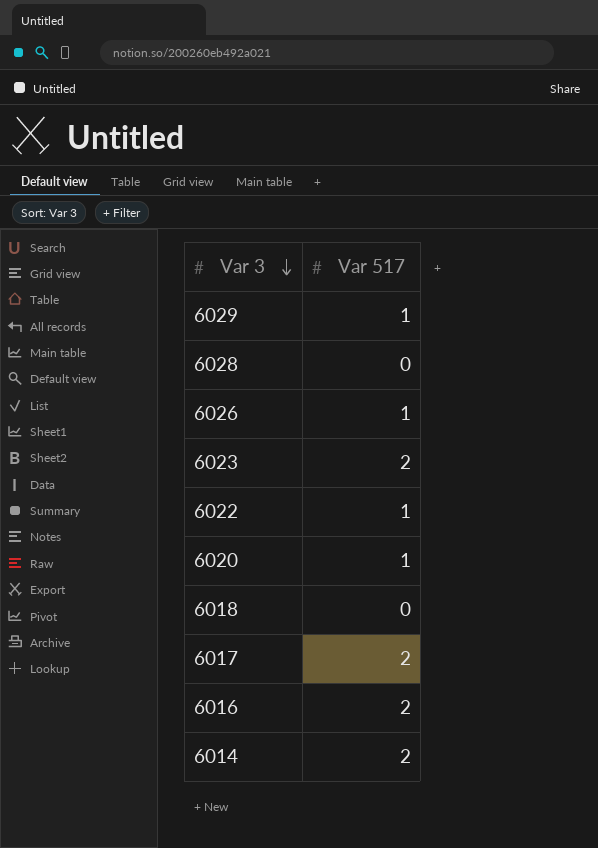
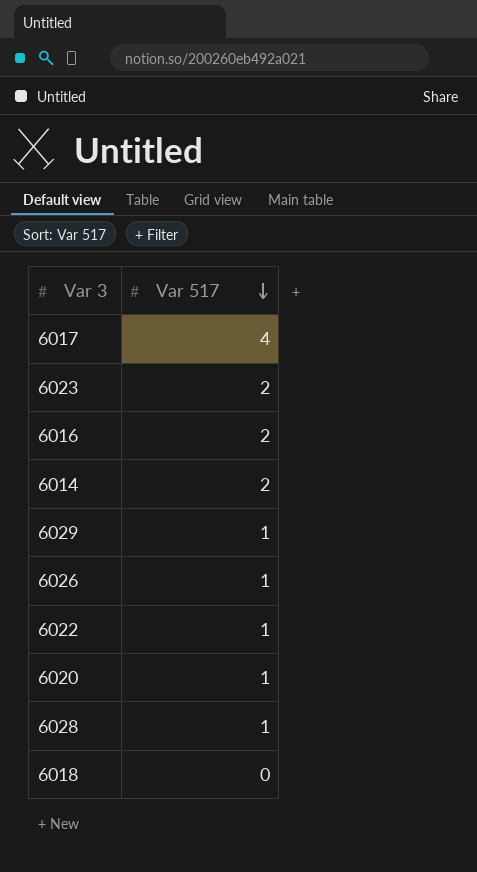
row order: Var 3 descending -> Var 517 descending
6017 | Var 517: 2 -> 4
6028 | Var 517: 0 -> 1

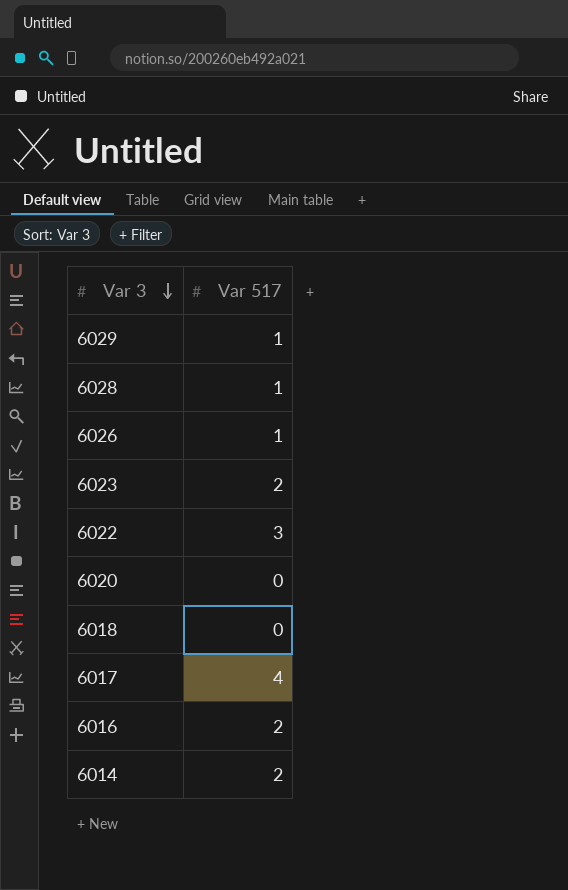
row order: Var 517 descending -> Var 3 descending
6022 | Var 517: 1 -> 3
6020 | Var 517: 1 -> 0

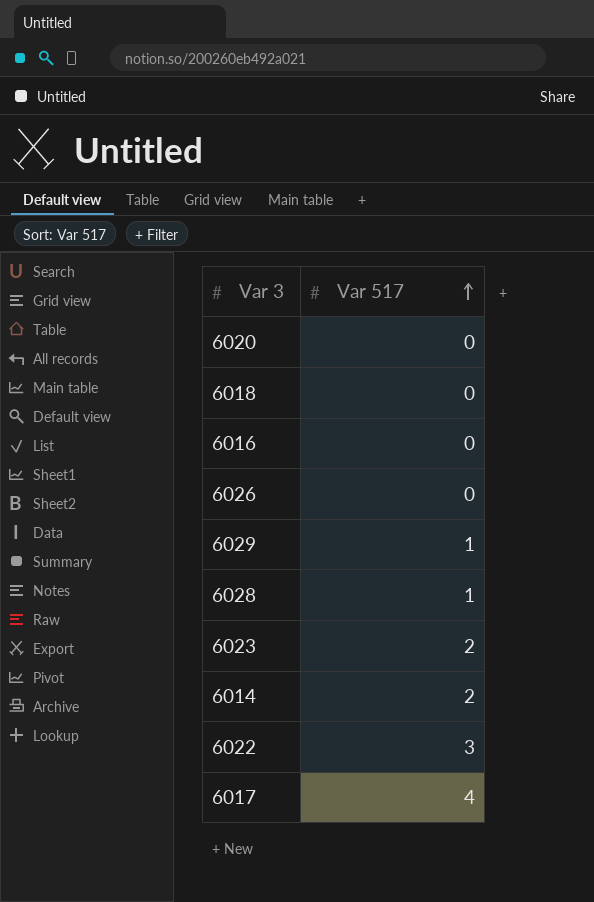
row order: Var 3 descending -> Var 517 ascending
6016 | Var 517: 2 -> 0
6026 | Var 517: 1 -> 0

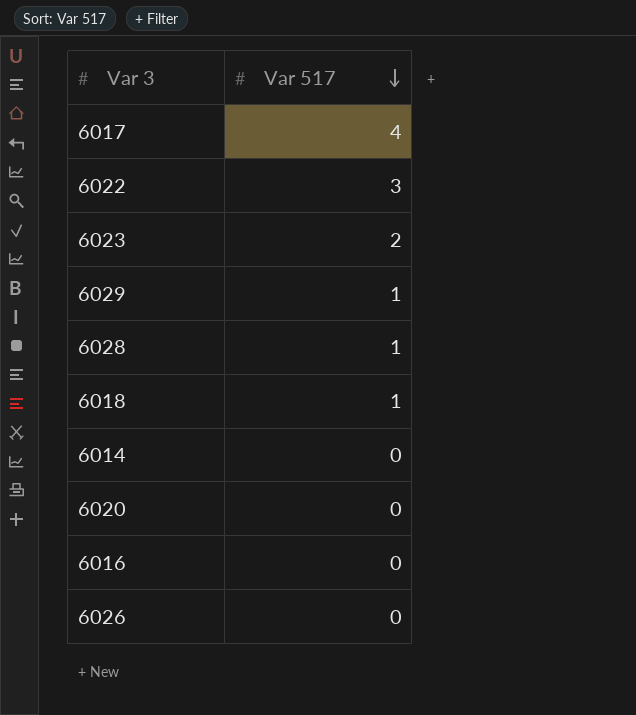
row order: Var 517 ascending -> Var 517 descending
6018 | Var 517: 0 -> 1
6014 | Var 517: 2 -> 0

